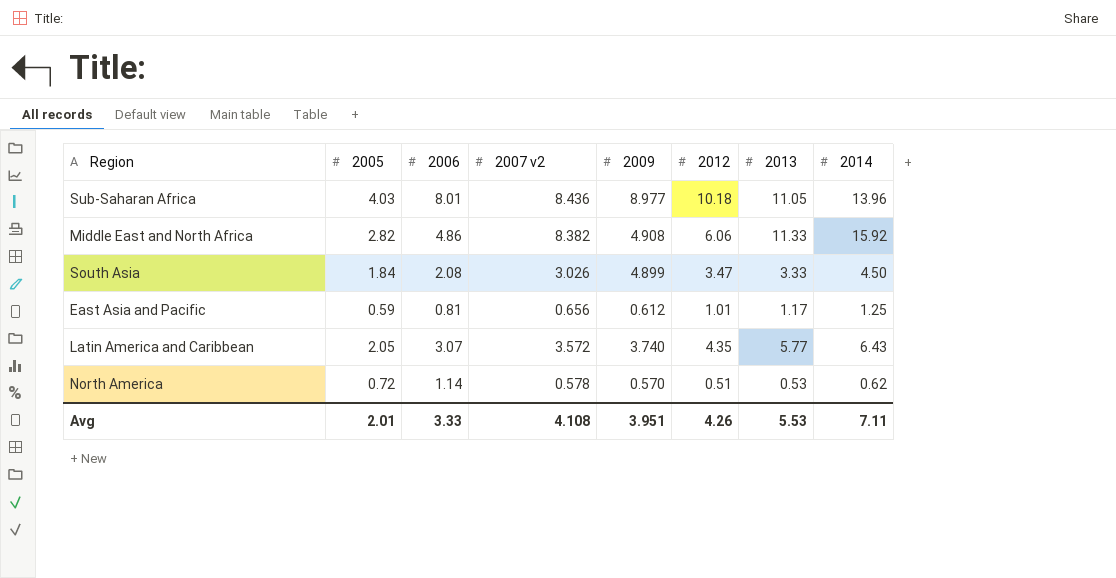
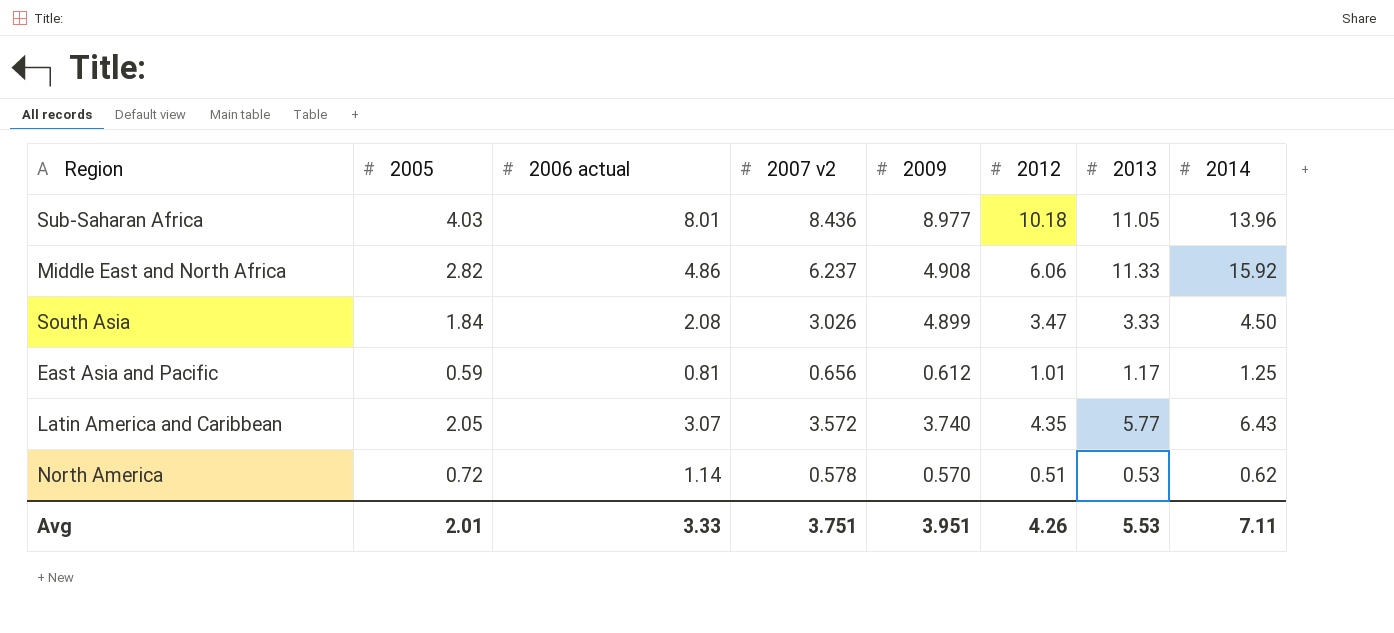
column name: 2006 -> 2006 actual
Middle East and North Africa | 2007 v2: 8.382 -> 6.237
Avg | 2007 v2: 4.108 -> 3.751

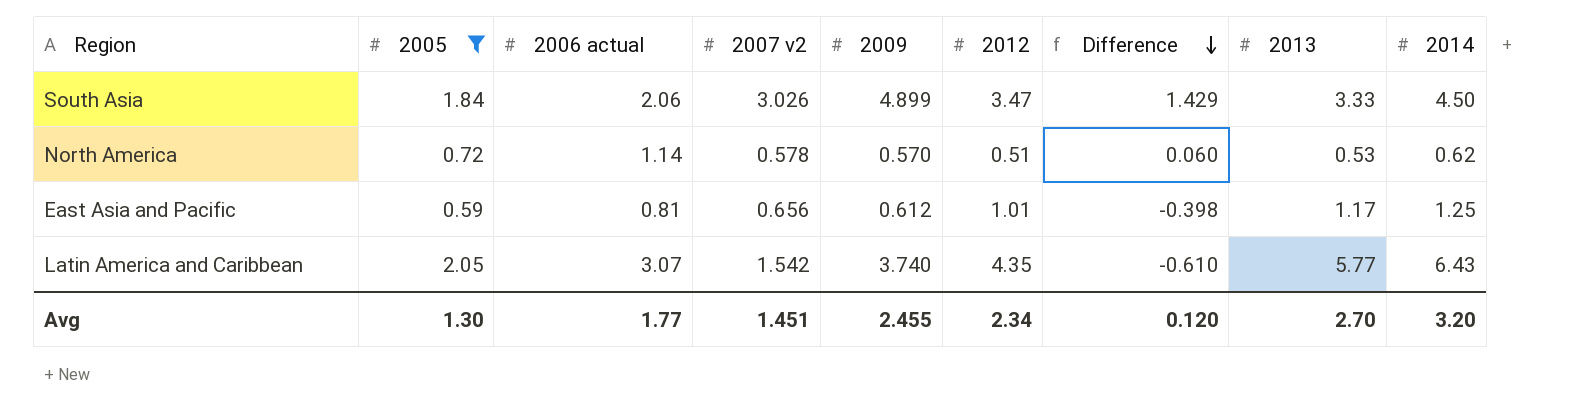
filter: none -> 2005 <= 2.05
row order: none -> Difference descending
column Difference | formula: none -> [2009] - [2012]
South Asia | 2006 actual: 2.08 -> 2.06
Latin America and Caribbean | 2007 v2: 3.572 -> 1.542
Avg | 2005: 2.01 -> 1.30
Avg | 2006 actual: 3.33 -> 1.77
Avg | 2007 v2: 3.751 -> 1.451
Avg | 2009: 3.951 -> 2.455
Avg | 2012: 4.26 -> 2.34
Avg | 2013: 5.53 -> 2.70
Avg | 2014: 7.11 -> 3.20

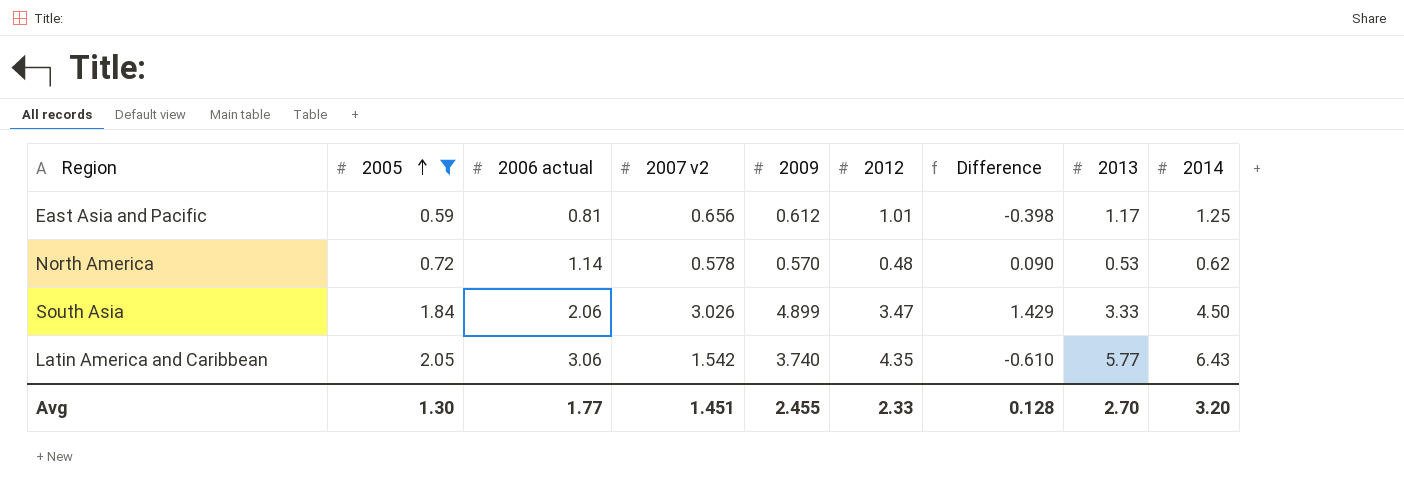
row order: Difference descending -> 2005 ascending
North America | 2012: 0.51 -> 0.48
North America | Difference: 0.060 -> 0.090
Latin America and Caribbean | 2006 actual: 3.07 -> 3.06
Avg | 2012: 2.34 -> 2.33
Avg | Difference: 0.120 -> 0.128

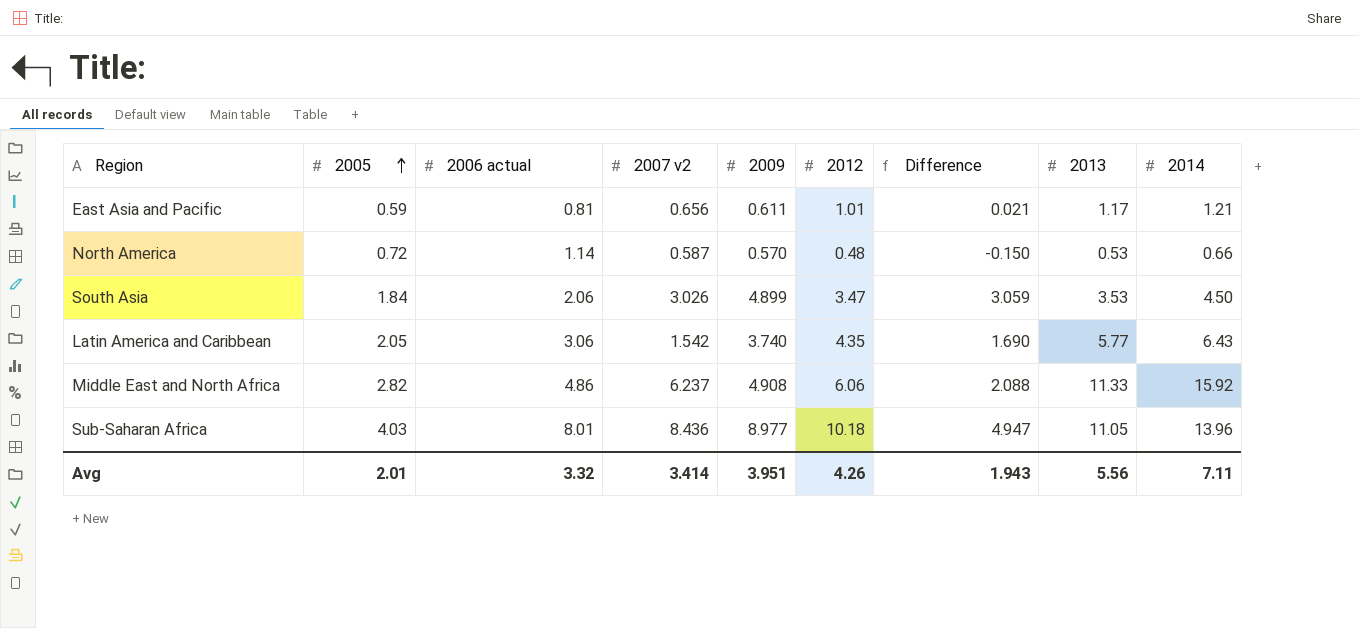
filter: 2005 <= 2.05 -> none
column Difference | formula: [2009] - [2012] -> [2009] - [2005]
East Asia and Pacific | 2009: 0.612 -> 0.611
East Asia and Pacific | 2014: 1.25 -> 1.21
North America | 2007 v2: 0.578 -> 0.587
North America | 2014: 0.62 -> 0.66
South Asia | 2013: 3.33 -> 3.53
Avg | 2005: 1.30 -> 2.01
Avg | 2006 actual: 1.77 -> 3.32
Avg | 2007 v2: 1.451 -> 3.414
Avg | 2009: 2.455 -> 3.951
Avg | 2012: 2.33 -> 4.26
Avg | Difference: 0.128 -> 1.943
Avg | 2013: 2.70 -> 5.56
Avg | 2014: 3.20 -> 7.11

